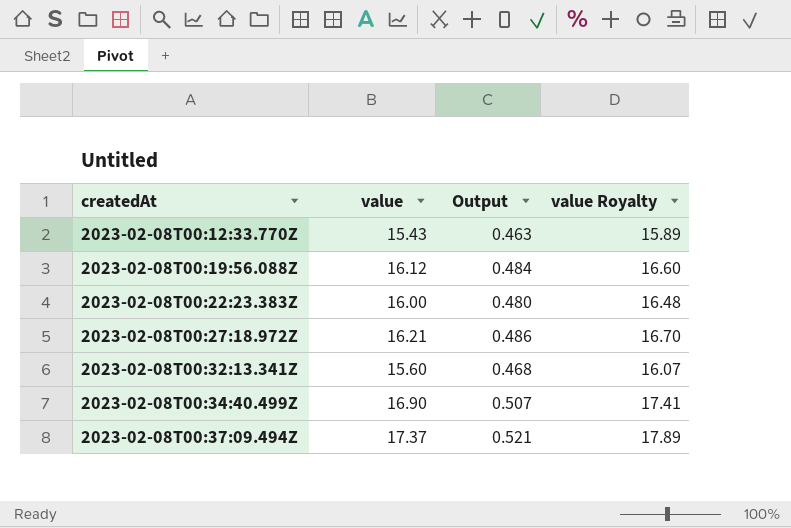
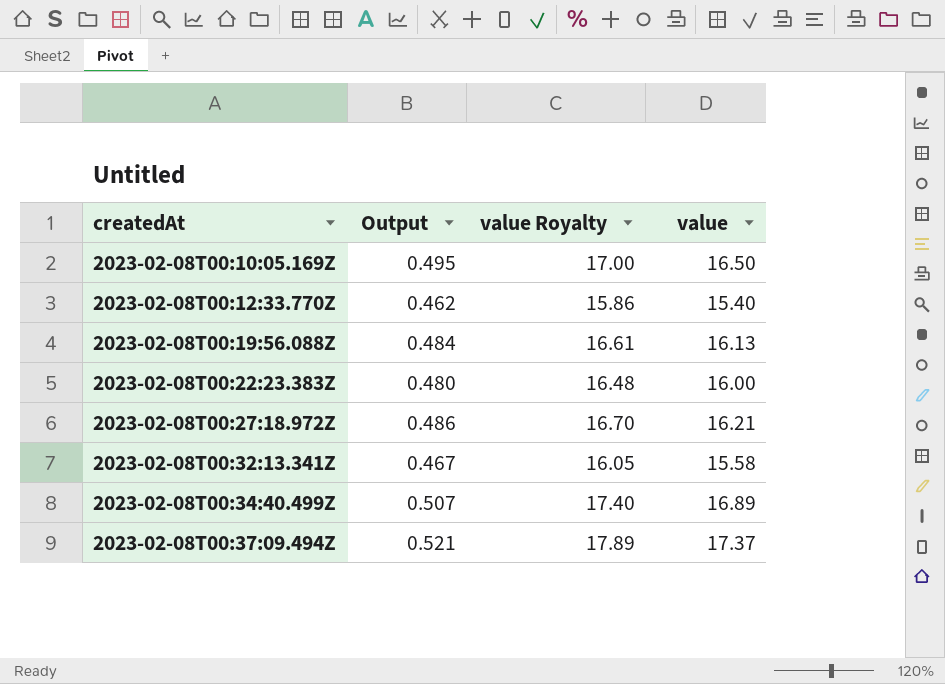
column value | position: 2 -> 4
row 2023-02-08T00:10:05.169Z: none -> 0.495 | 17.00 | 16.50
2023-02-08T00:12:33.770Z | Output: 0.463 -> 0.462
2023-02-08T00:12:33.770Z | value Royalty: 15.89 -> 15.86
2023-02-08T00:12:33.770Z | value: 15.43 -> 15.40
2023-02-08T00:19:56.088Z | value Royalty: 16.60 -> 16.61
2023-02-08T00:19:56.088Z | value: 16.12 -> 16.13
2023-02-08T00:32:13.341Z | Output: 0.468 -> 0.467
2023-02-08T00:32:13.341Z | value Royalty: 16.07 -> 16.05
2023-02-08T00:32:13.341Z | value: 15.60 -> 15.58
2023-02-08T00:34:40.499Z | value Royalty: 17.41 -> 17.40
2023-02-08T00:34:40.499Z | value: 16.90 -> 16.89

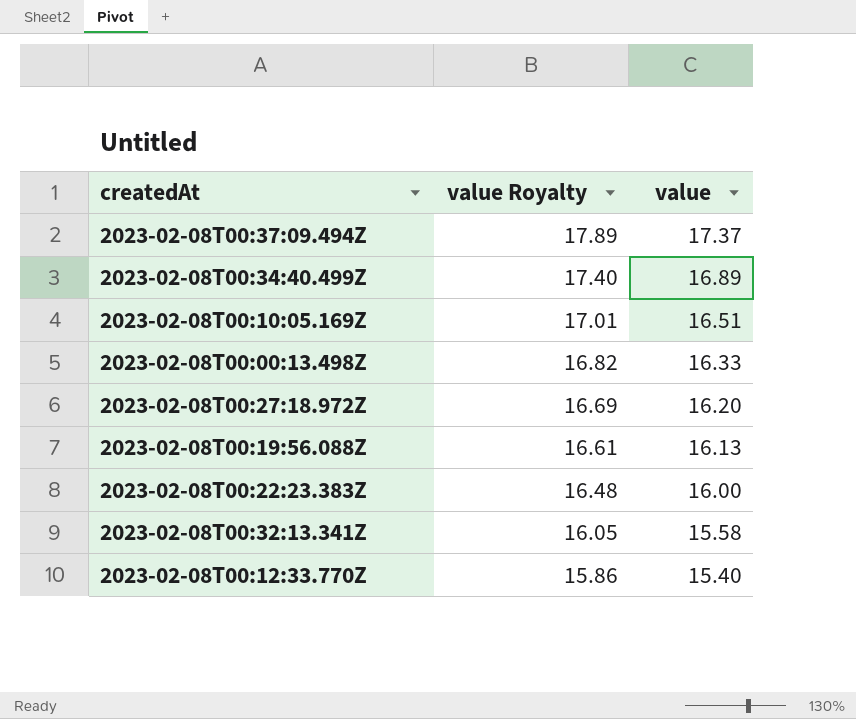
row order: createdAt ascending -> value Royalty descending
column Output | formula: [value] * 0.03 -> none
2023-02-08T00:10:05.169Z | value Royalty: 17.00 -> 17.01
2023-02-08T00:10:05.169Z | value: 16.50 -> 16.51
row 2023-02-08T00:00:13.498Z: none -> 16.82 | 16.33
2023-02-08T00:27:18.972Z | value Royalty: 16.70 -> 16.69
2023-02-08T00:27:18.972Z | value: 16.21 -> 16.20

